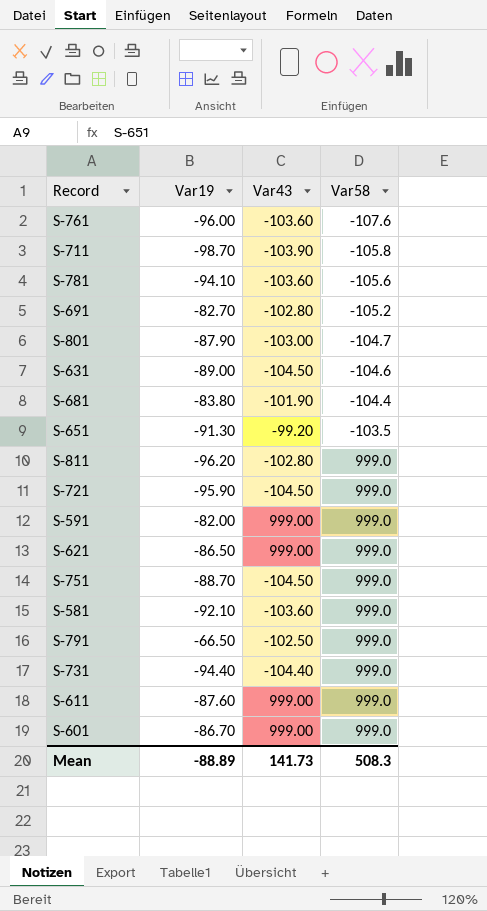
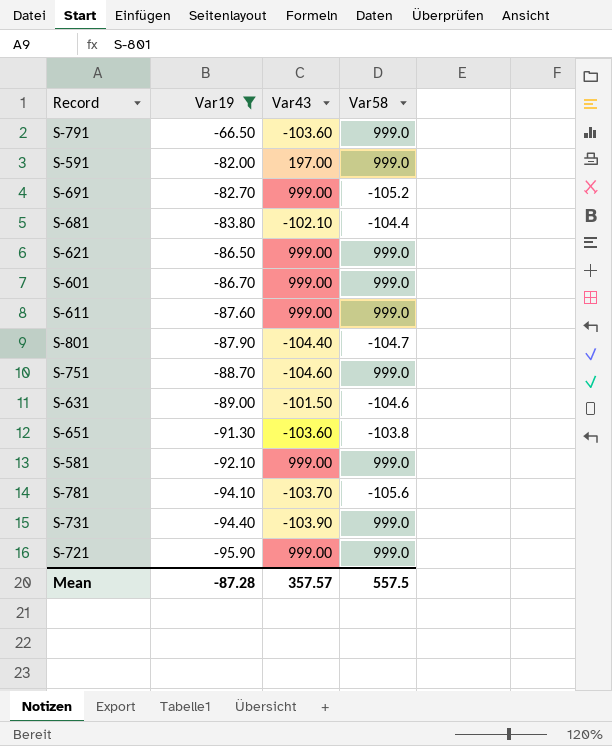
filter: none -> Var19 >= -95.90
row order: Var58 ascending -> Var19 descending
S-791 | Var43: -102.50 -> -103.60
S-591 | Var43: 999.00 -> 197.00
S-691 | Var43: -102.80 -> 999.00
S-681 | Var43: -101.90 -> -102.10
S-801 | Var43: -103.00 -> -104.40
S-751 | Var43: -104.50 -> -104.60
S-631 | Var43: -104.50 -> -101.50
S-651 | Var43: -99.20 -> -103.60
S-651 | Var58: -103.5 -> -103.8
S-581 | Var43: -103.60 -> 999.00
S-781 | Var43: -103.60 -> -103.70
S-731 | Var43: -104.40 -> -103.90
S-721 | Var43: -104.50 -> 999.00
Mean | Var19: -88.89 -> -87.28
Mean | Var43: 141.73 -> 357.57
Mean | Var58: 508.3 -> 557.5

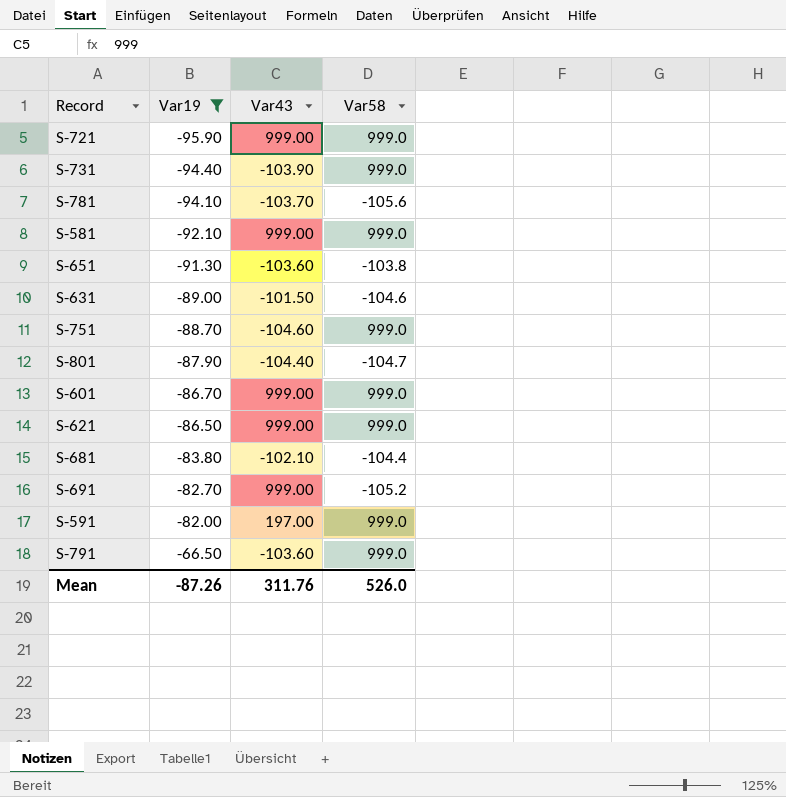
row order: Var19 descending -> Var19 ascending
row S-611: -87.60 | 999.00 | 999.0 -> none
Mean | Var19: -87.28 -> -87.26
Mean | Var43: 357.57 -> 311.76
Mean | Var58: 557.5 -> 526.0

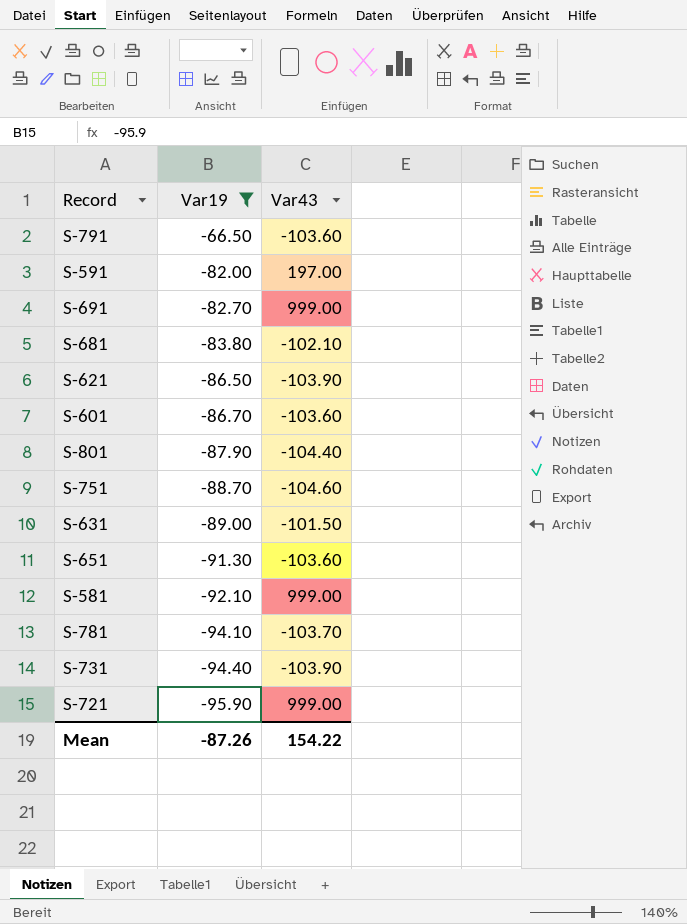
row order: Var19 ascending -> Var19 descending
column Var58 | position: 4 -> none
S-621 | Var43: 999.00 -> -103.90
S-601 | Var43: 999.00 -> -103.60
Mean | Var43: 311.76 -> 154.22

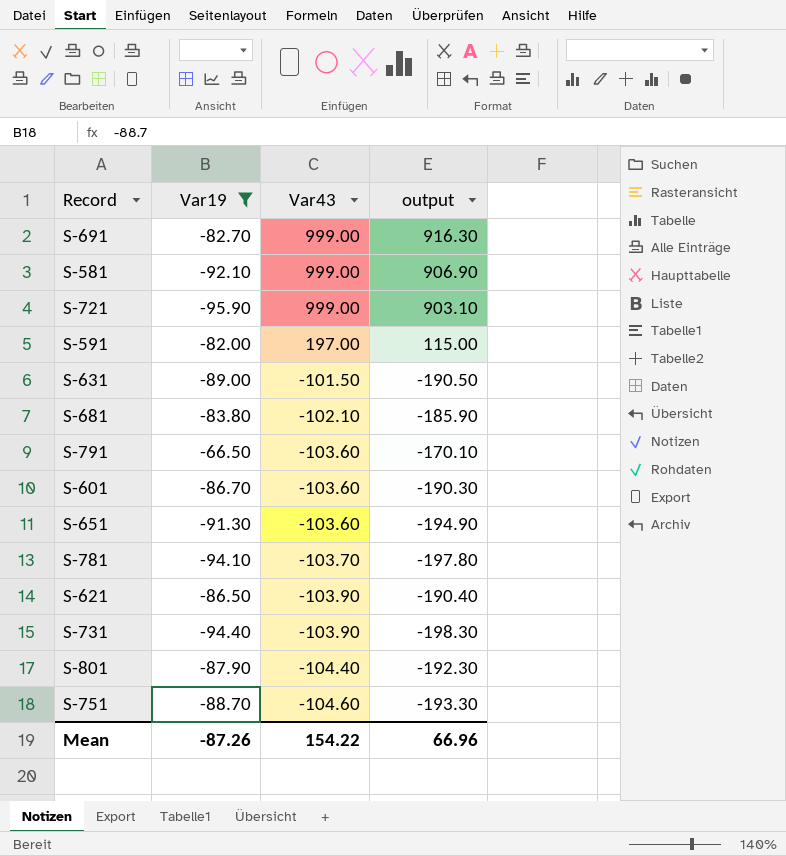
row order: Var19 descending -> Var43 descending
column output | formula: none -> [Var19] + [Var43]

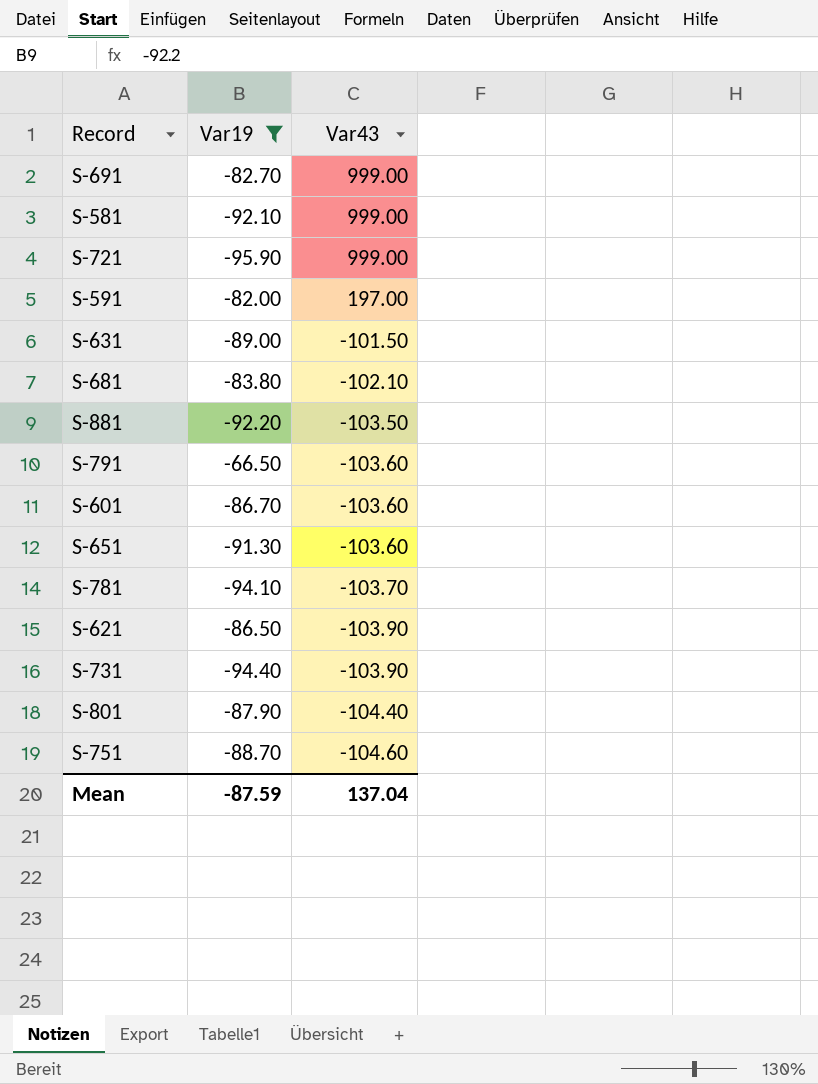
column output | formula: [Var19] + [Var43] -> none
row S-881: none -> -92.20 | -103.50
Mean | Var19: -87.26 -> -87.59
Mean | Var43: 154.22 -> 137.04

